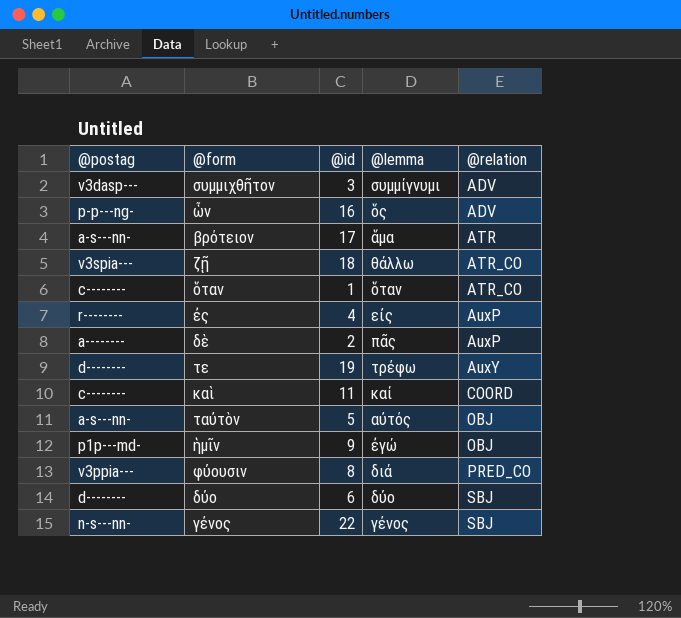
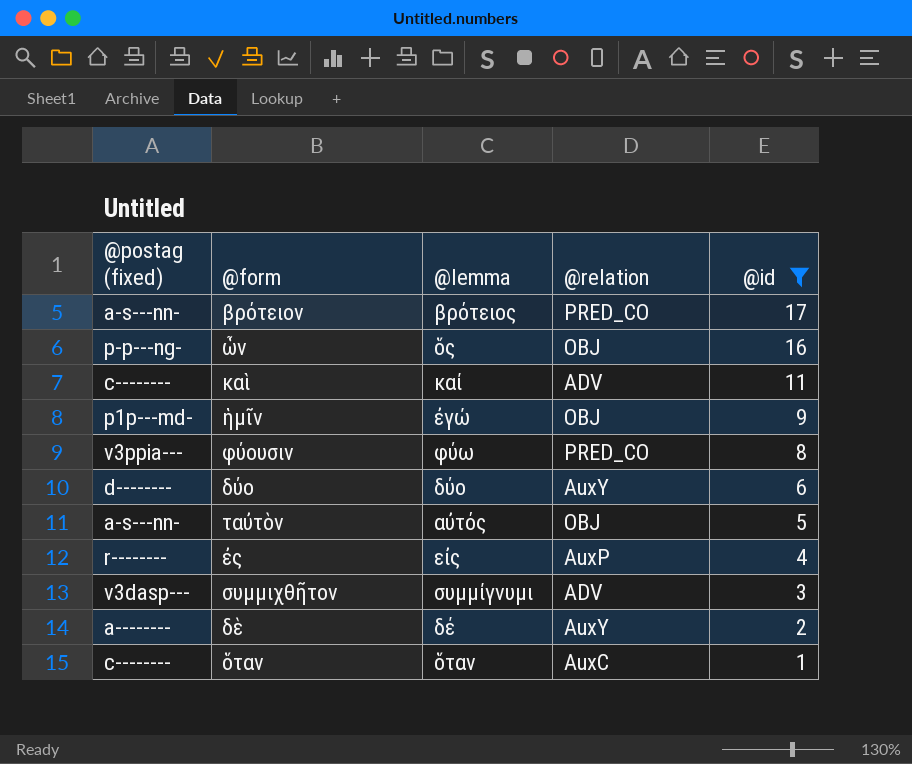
filter: none -> @id <= 17
row order: @relation ascending -> @id descending
column name: @postag -> @postag (fixed)
column @id | position: 3 -> 5
βρότειον | @lemma: ἅμα -> βρότειος
βρότειον | @relation: ATR -> PRED_CO
ὧν | @relation: ADV -> OBJ
καὶ | @relation: COORD -> ADV
φύουσιν | @lemma: διά -> φύω
δύο | @relation: SBJ -> AuxY
δὲ | @lemma: πᾶς -> δέ
δὲ | @relation: AuxP -> AuxY
ὅταν | @relation: ATR_CO -> AuxC

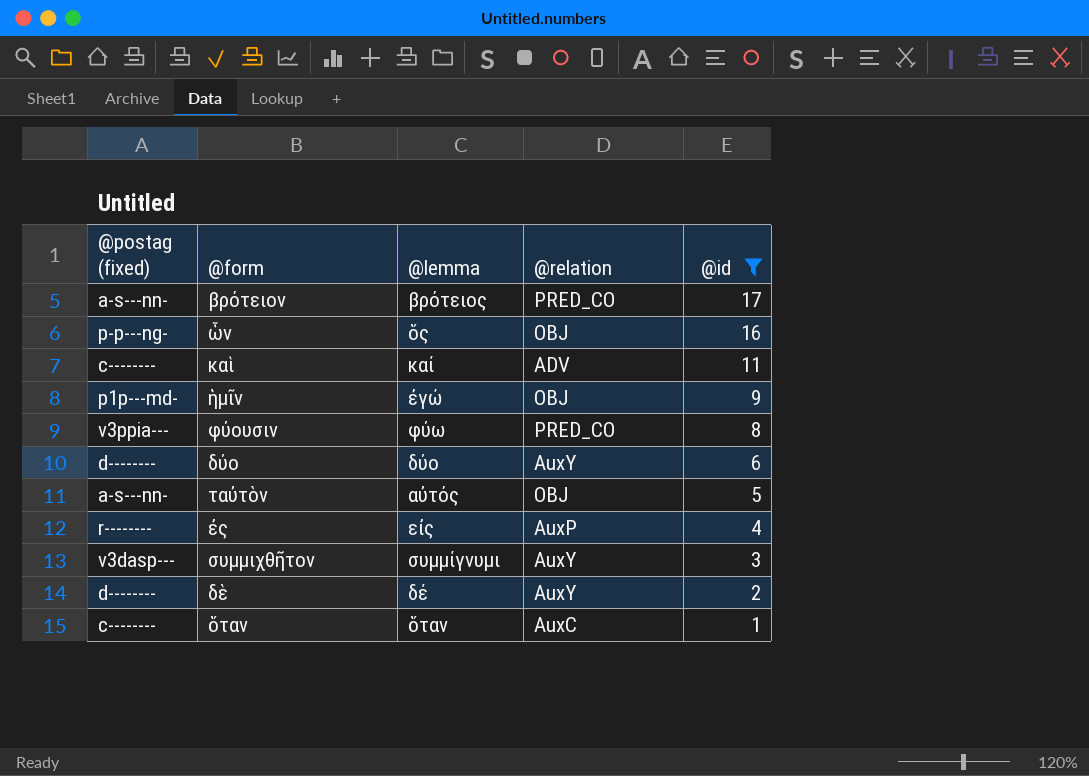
συμμιχθῆτον | @relation: ADV -> AuxY
δὲ | @postag (fixed): a-------- -> d--------

